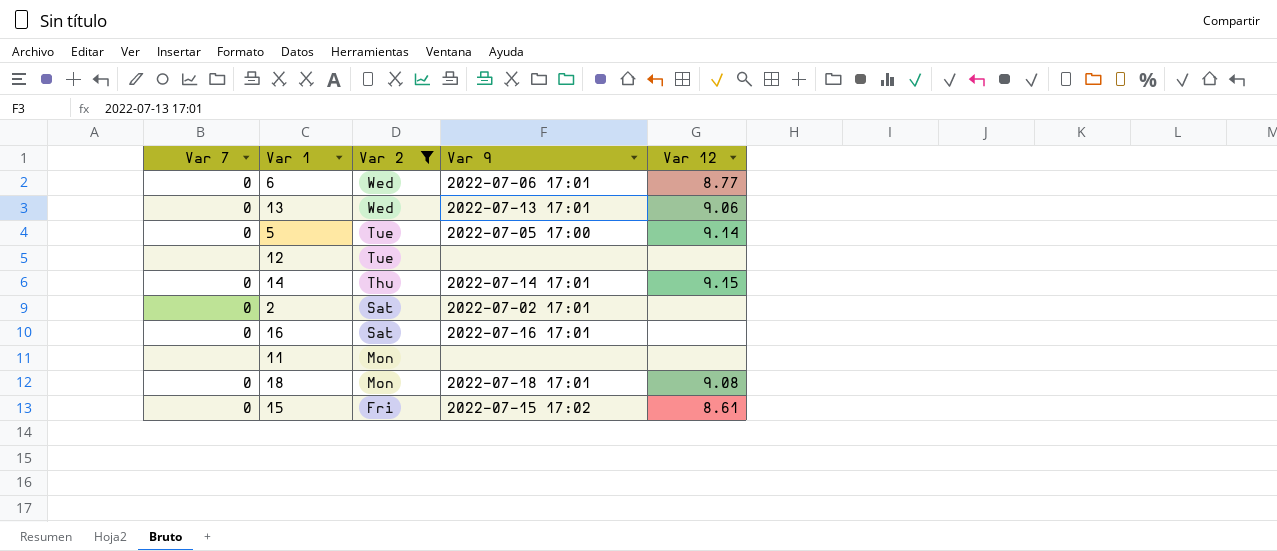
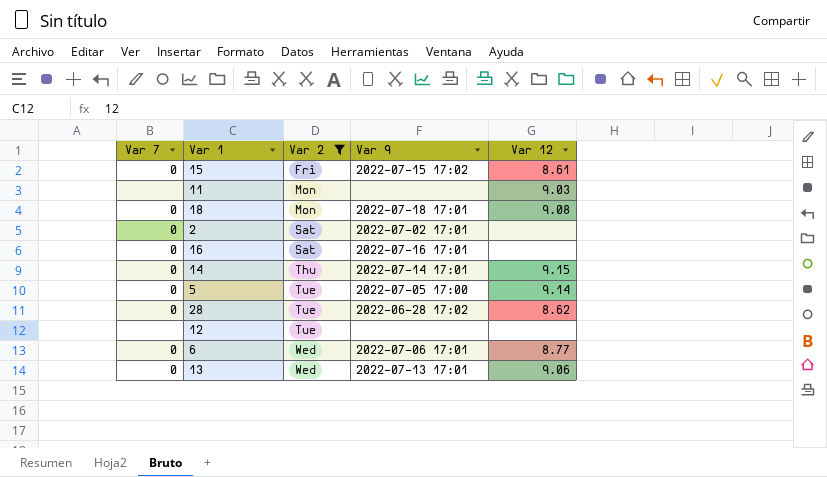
row order: Var 2 descending -> Var 2 ascending
11 | Var 12: none -> 9.03
row 28: none -> 0 | Tue | 2022-06-28 17:02 | 8.62

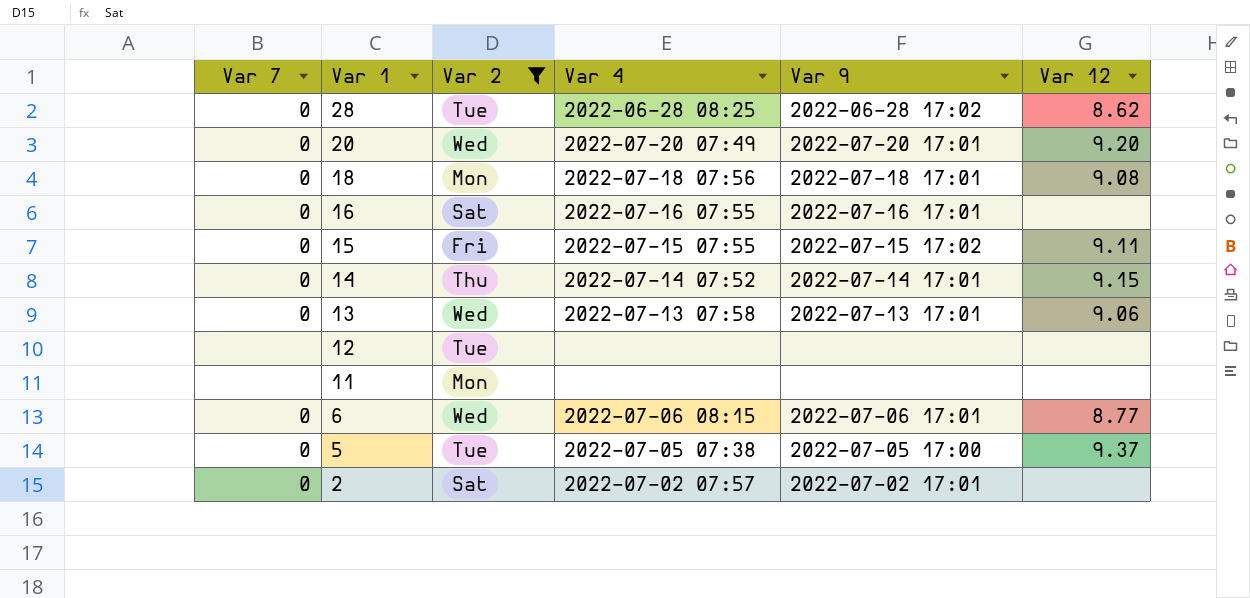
row order: Var 2 ascending -> Var 1 descending
column Var 4 | position: none -> 4
row 20: none -> 0 | Wed | 2022-07-20 07:49 | 2022-07-20 17:01 | 9.20
15 | Var 12: 8.61 -> 9.11
11 | Var 12: 9.03 -> none
5 | Var 12: 9.14 -> 9.37

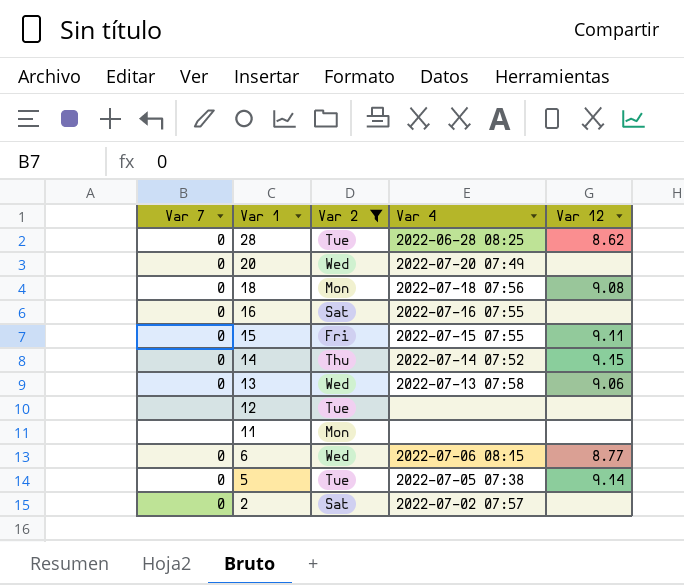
column Var 9 | position: 5 -> none
20 | Var 12: 9.20 -> none
5 | Var 12: 9.37 -> 9.14

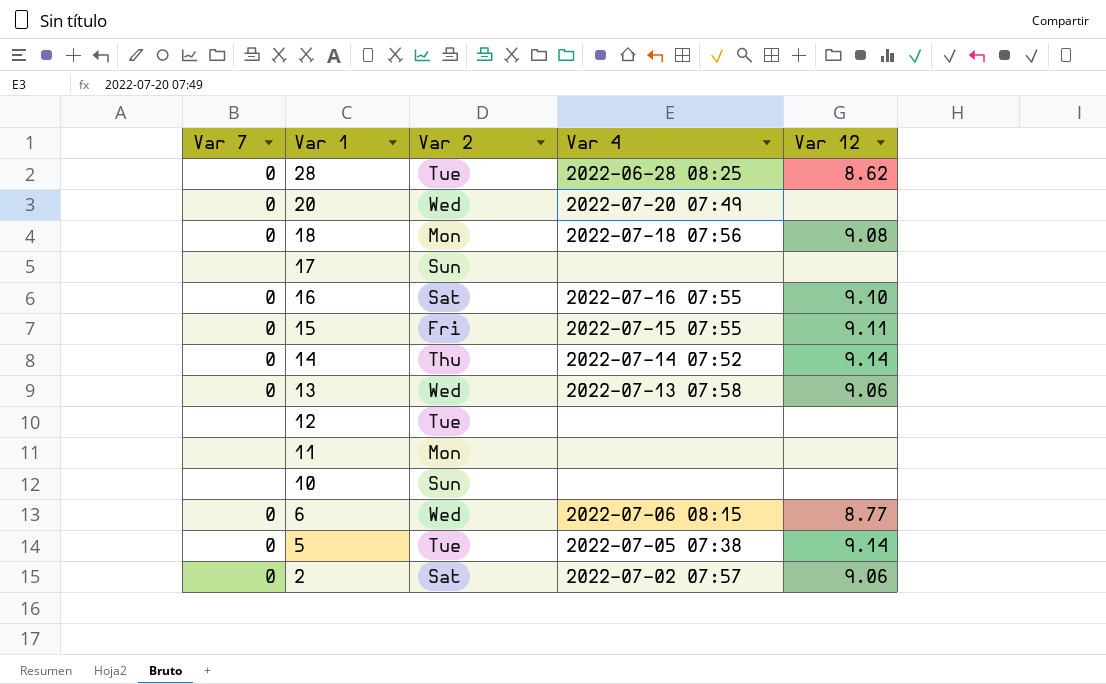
filter: Var 2 != Sun -> none
16 | Var 12: none -> 9.10
14 | Var 12: 9.15 -> 9.14
2 | Var 12: none -> 9.06

